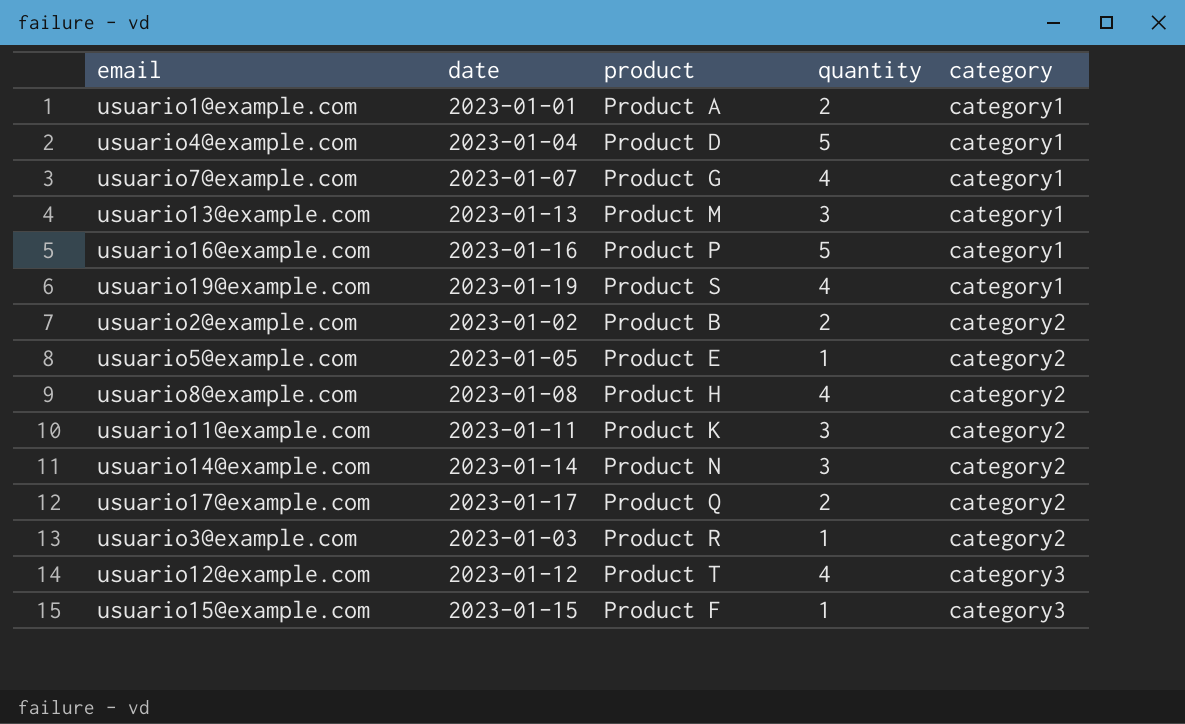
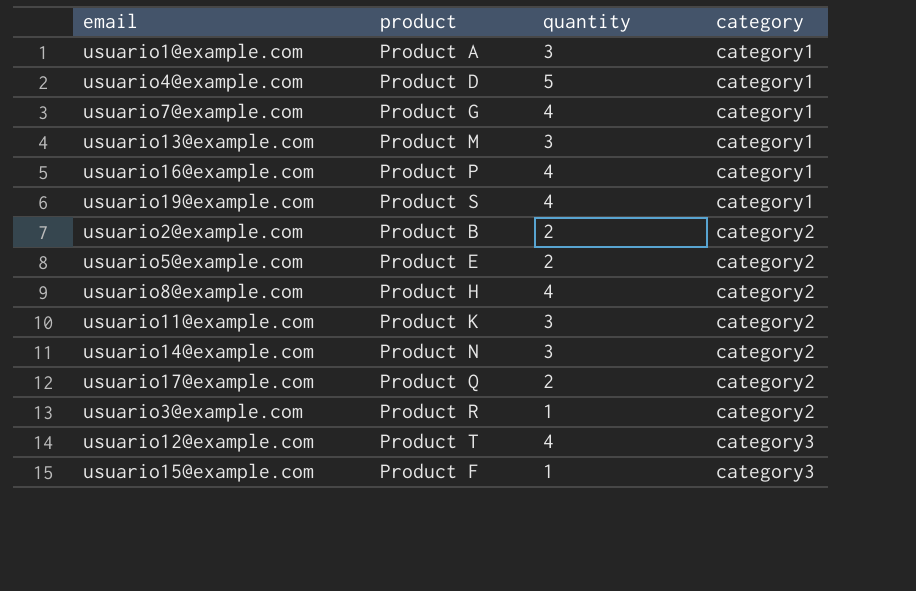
column date | position: 2 -> none
usuario1@example.com | quantity: 2 -> 3
usuario16@example.com | quantity: 5 -> 4
usuario5@example.com | quantity: 1 -> 2

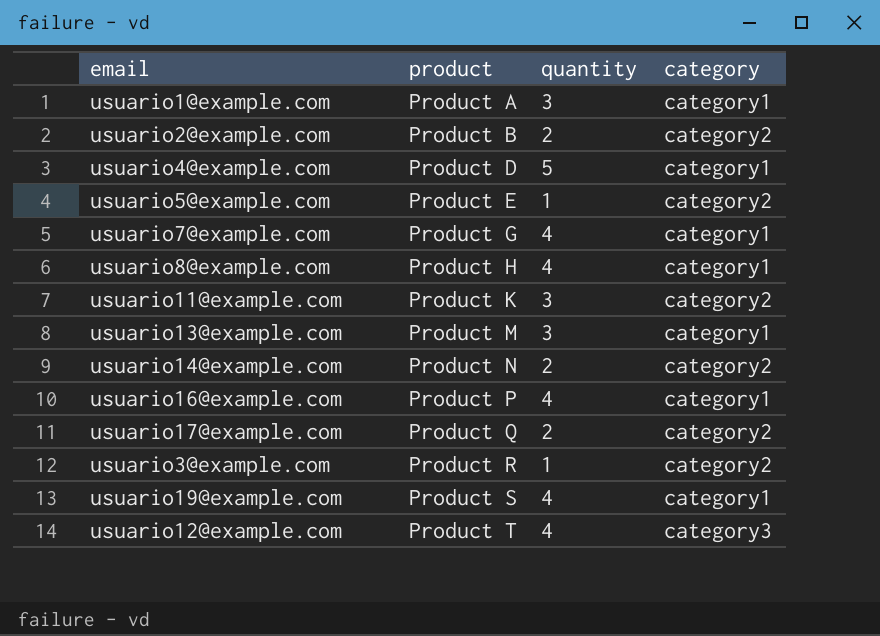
row order: category ascending -> product ascending
row usuario15@example.com: Product F | 1 | category3 -> none
usuario5@example.com | quantity: 2 -> 1
usuario8@example.com | category: category2 -> category1
usuario14@example.com | quantity: 3 -> 2

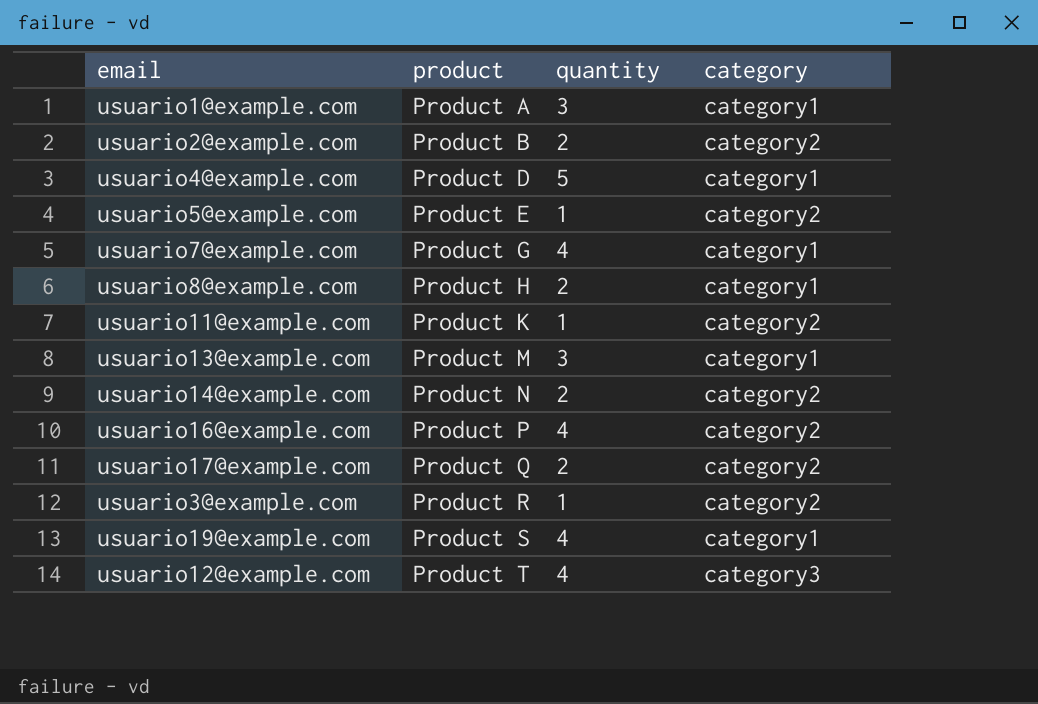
usuario8@example.com | quantity: 4 -> 2
usuario11@example.com | quantity: 3 -> 1
usuario16@example.com | category: category1 -> category2

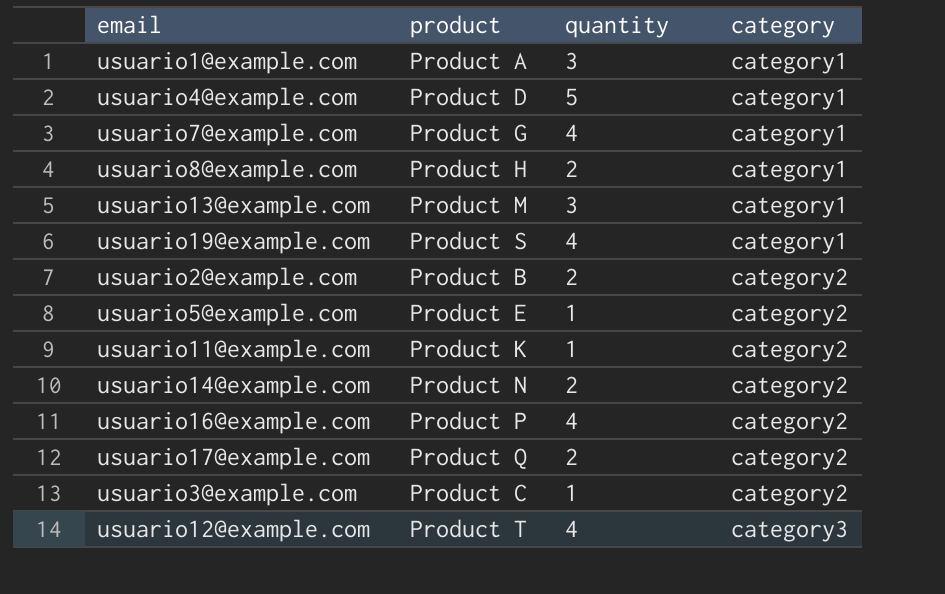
row order: product ascending -> category ascending
usuario3@example.com | product: Product R -> Product C

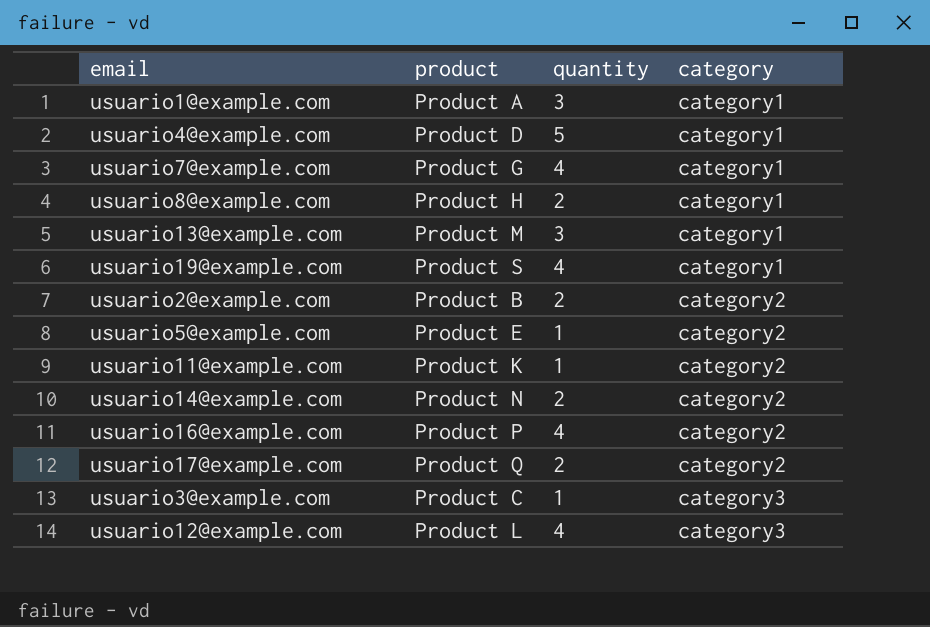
usuario3@example.com | category: category2 -> category3
usuario12@example.com | product: Product T -> Product L

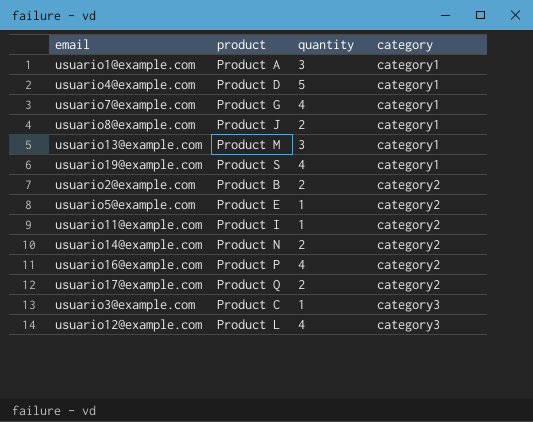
usuario8@example.com | product: Product H -> Product J
usuario11@example.com | product: Product K -> Product I

